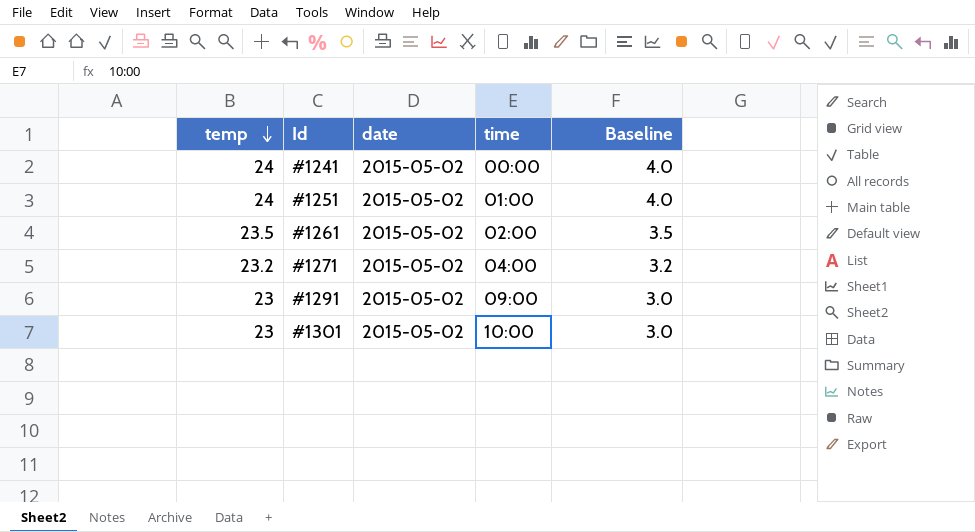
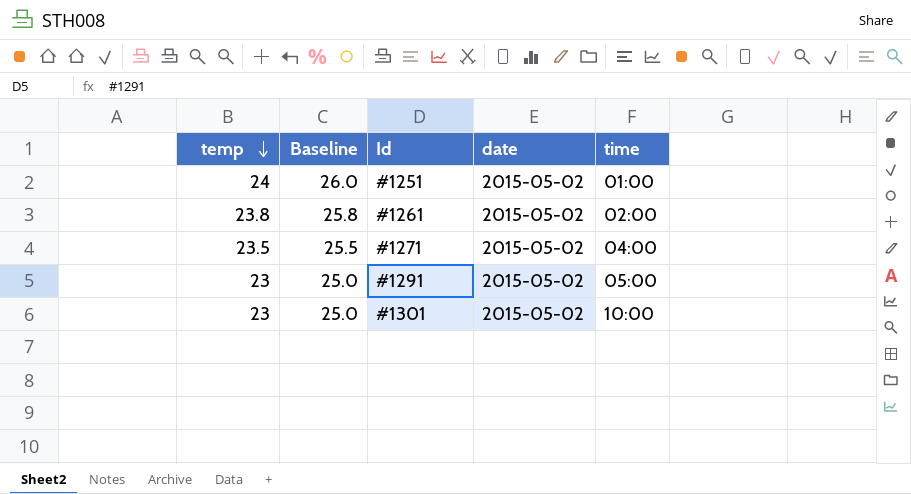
column Baseline | formula: [temp] - 20 -> [temp] + 2
column Baseline | position: 5 -> 2
row #1241: 24 | 2015-05-02 | 00:00 | 4.0 -> none
#1261 | temp: 23.5 -> 23.8
#1271 | temp: 23.2 -> 23.5
#1291 | time: 09:00 -> 05:00

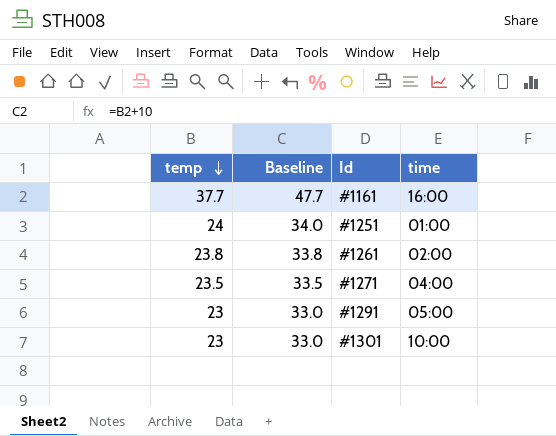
column date | position: 4 -> none
column Baseline | formula: [temp] + 2 -> [temp] + 10
row #1161: none -> 37.7 | 47.7 | 16:00

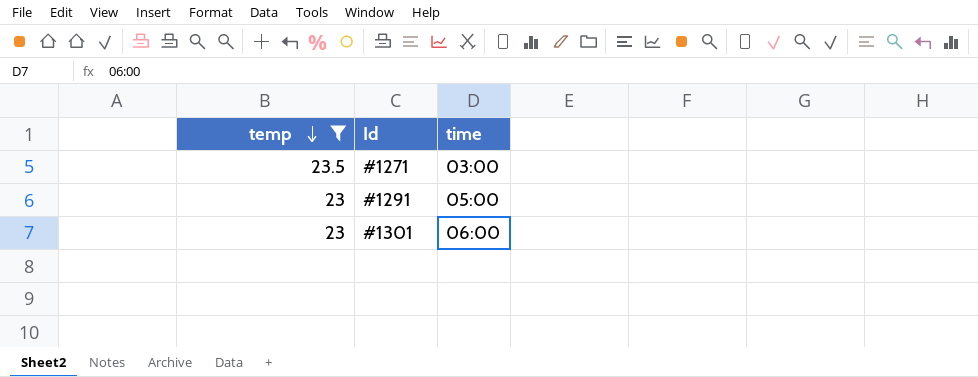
filter: none -> temp <= 23.5
column Baseline | formula: [temp] + 10 -> none
#1271 | time: 04:00 -> 03:00
#1301 | time: 10:00 -> 06:00

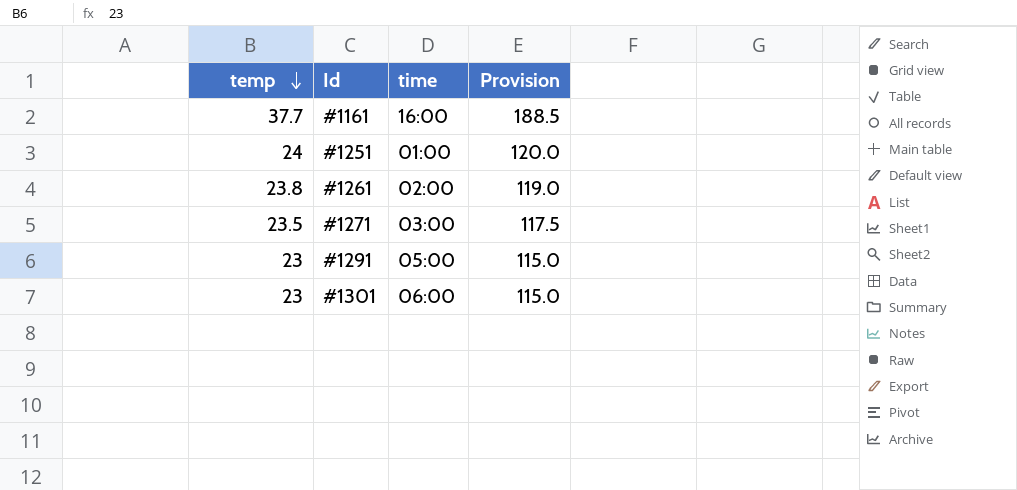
filter: temp <= 23.5 -> none
column Provision | formula: none -> [temp] * 5

